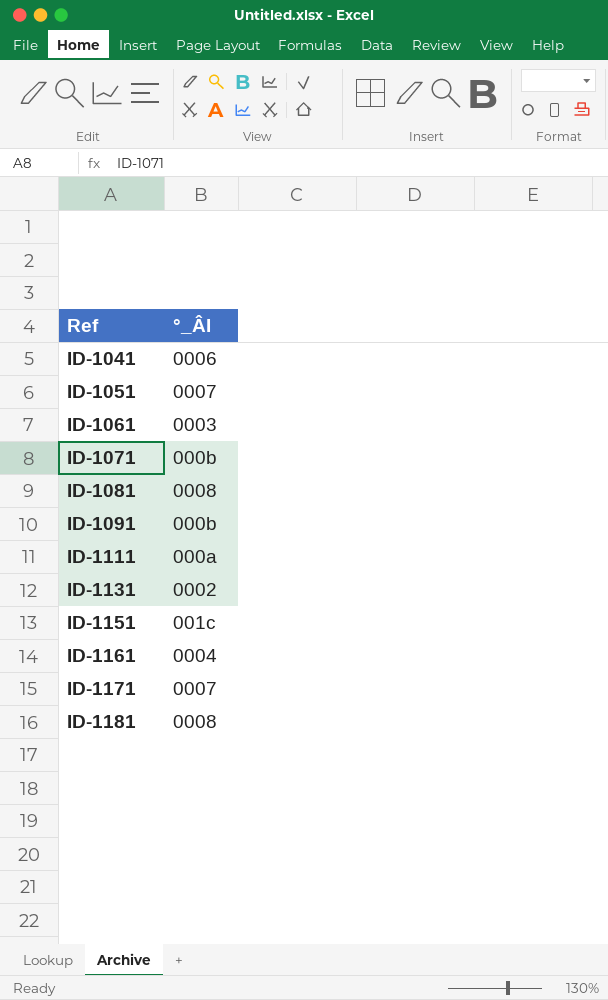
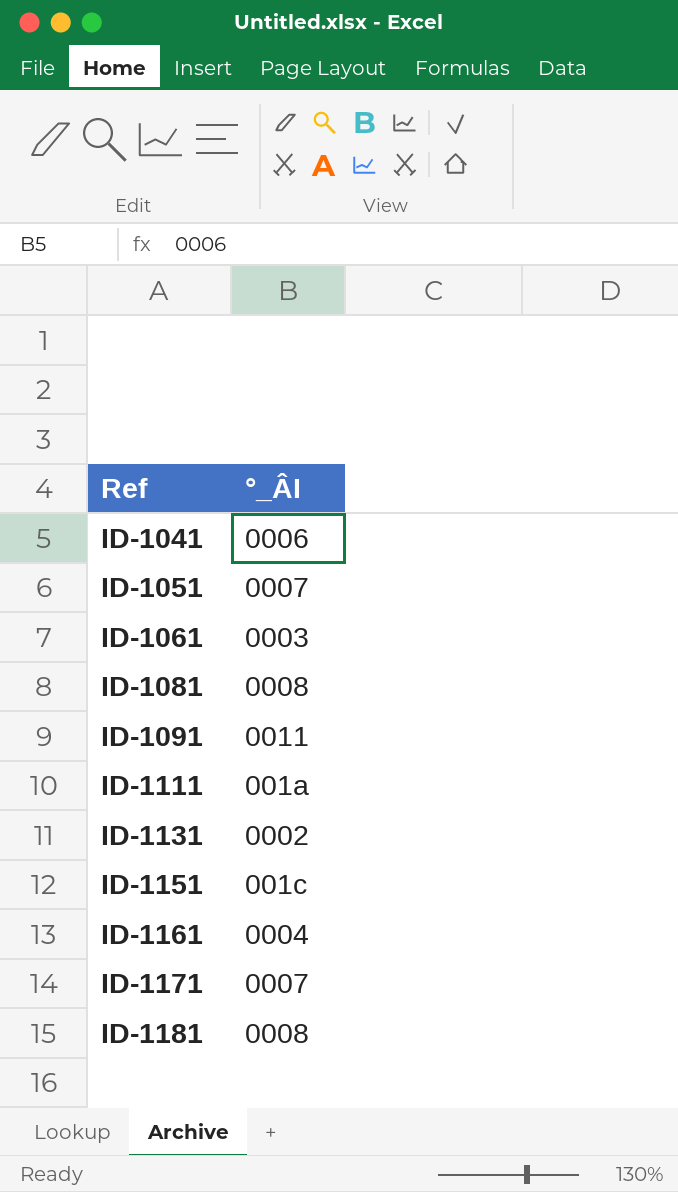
row ID-1071: 000b -> none
ID-1091 | °_ÂI: 000b -> 0011
ID-1111 | °_ÂI: 000a -> 001a

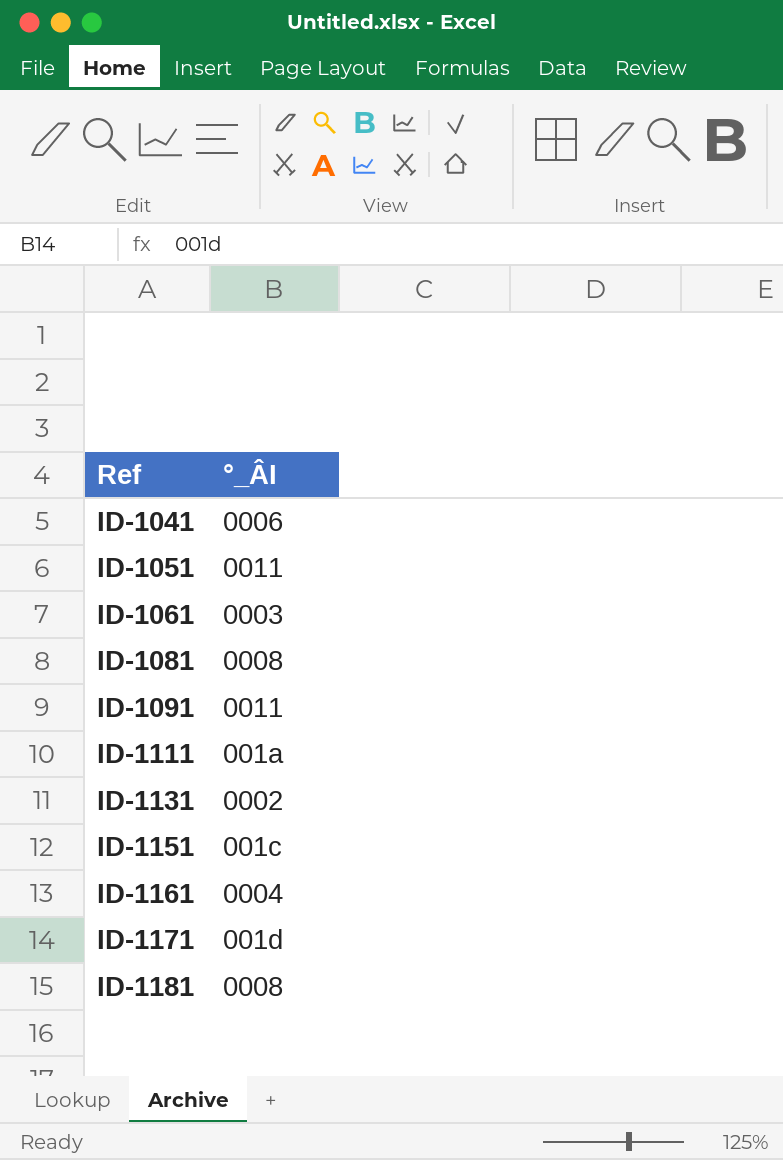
ID-1051 | °_ÂI: 0007 -> 0011
ID-1171 | °_ÂI: 0007 -> 001d

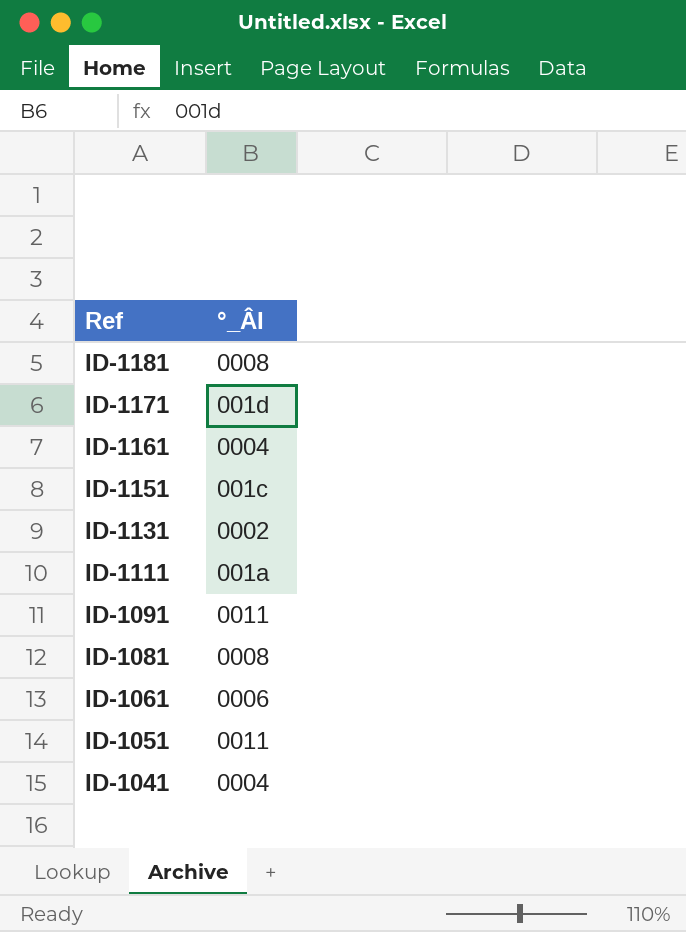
row order: Ref ascending -> Ref descending
ID-1061 | °_ÂI: 0003 -> 0006
ID-1041 | °_ÂI: 0006 -> 0004

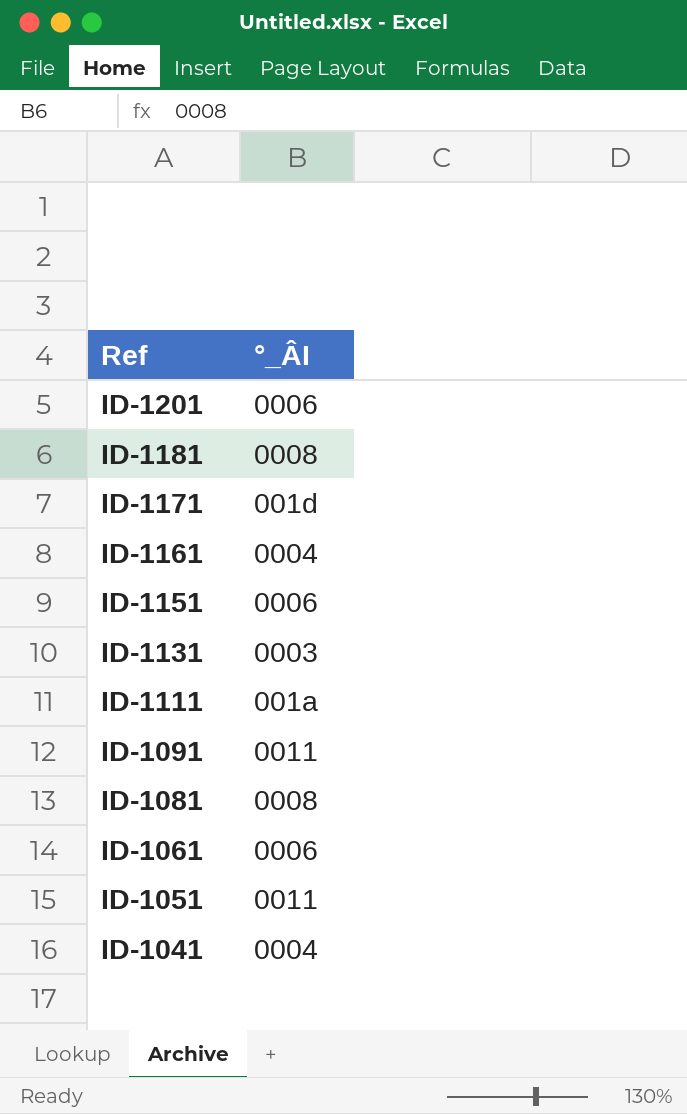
row ID-1201: none -> 0006
ID-1151 | °_ÂI: 001c -> 0006
ID-1131 | °_ÂI: 0002 -> 0003

